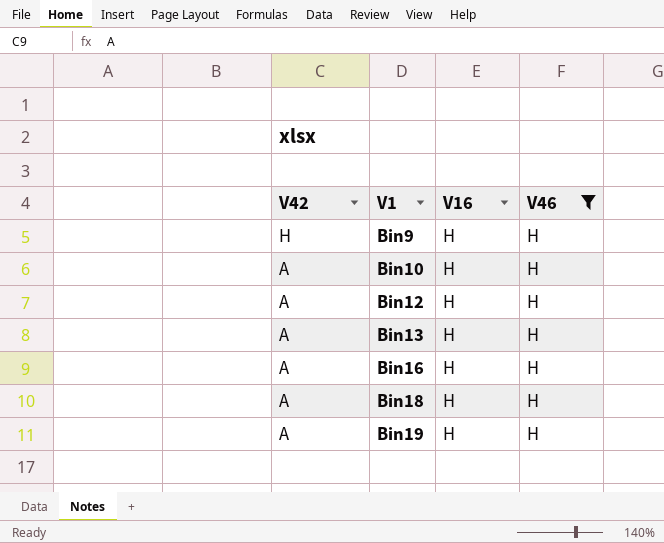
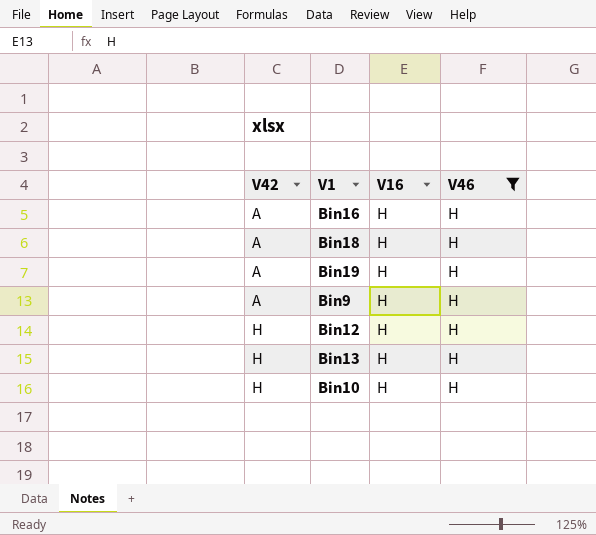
row order: V42 descending -> V42 ascending
Bin9 | V42: H -> A
Bin12 | V42: A -> H
Bin13 | V42: A -> H
Bin10 | V42: A -> H

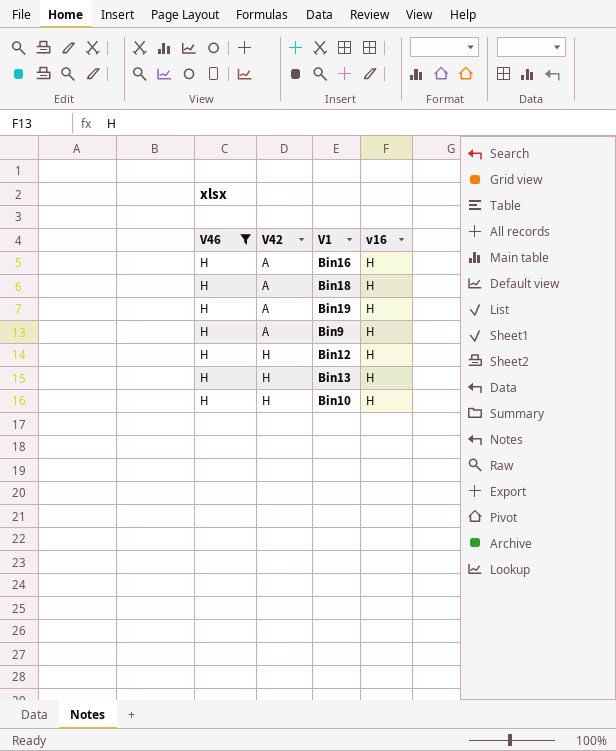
column V46 | position: 4 -> 1
column name: V16 -> v16

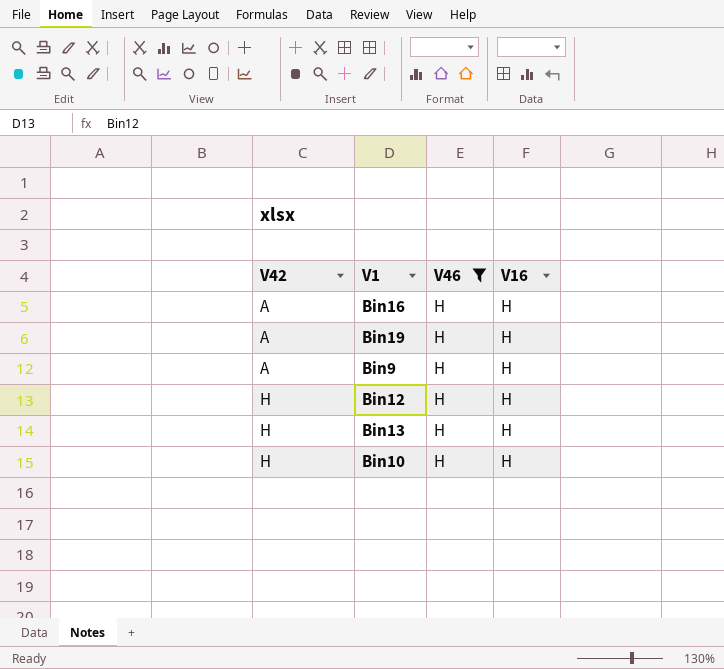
column V46 | position: 1 -> 3
column name: v16 -> V16
row Bin18: H | A | H -> none

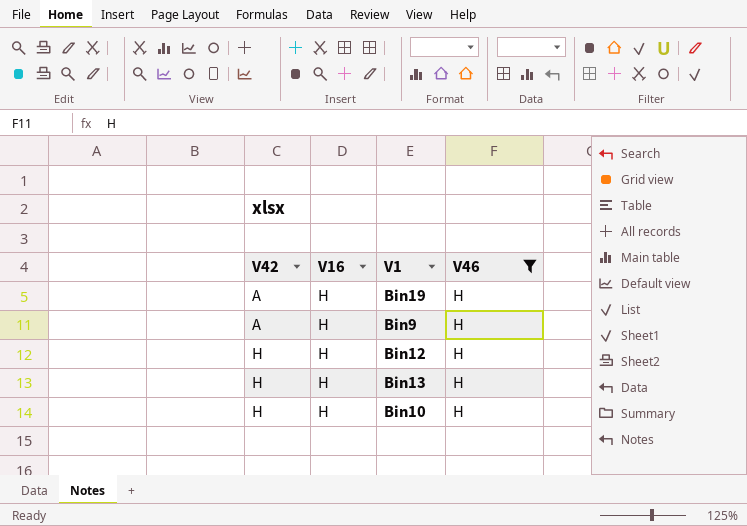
column V16 | position: 4 -> 2
row Bin16: A | H | H -> none

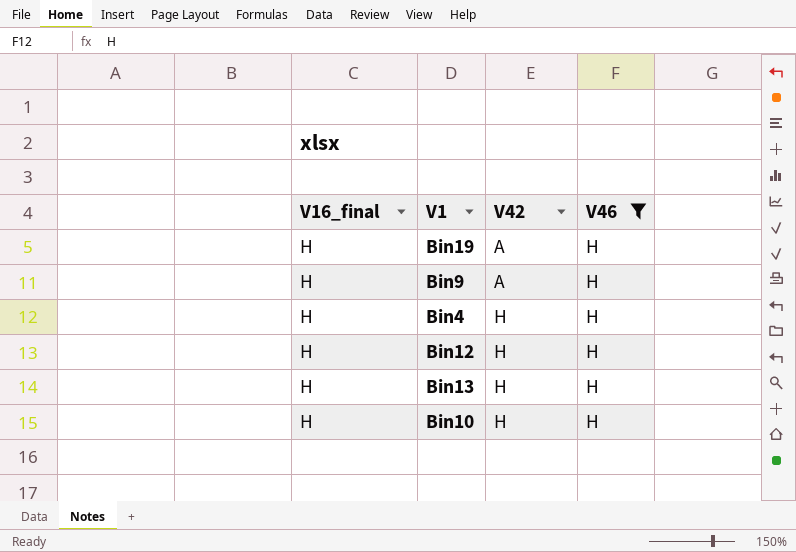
column name: V16 -> V16_final
column V42 | position: 1 -> 3
row Bin4: none -> H | H | H

